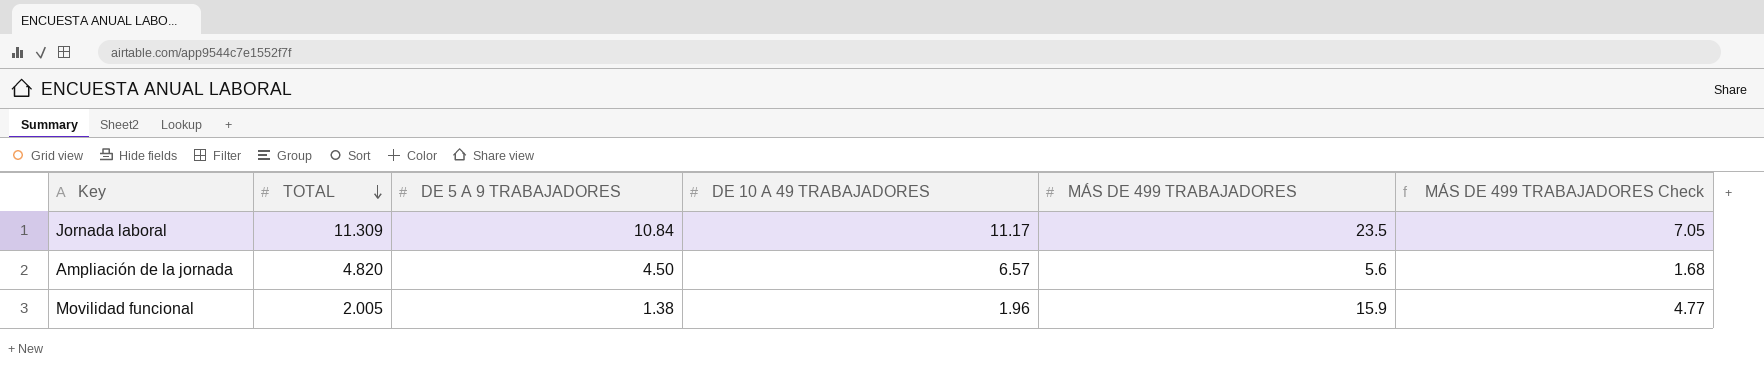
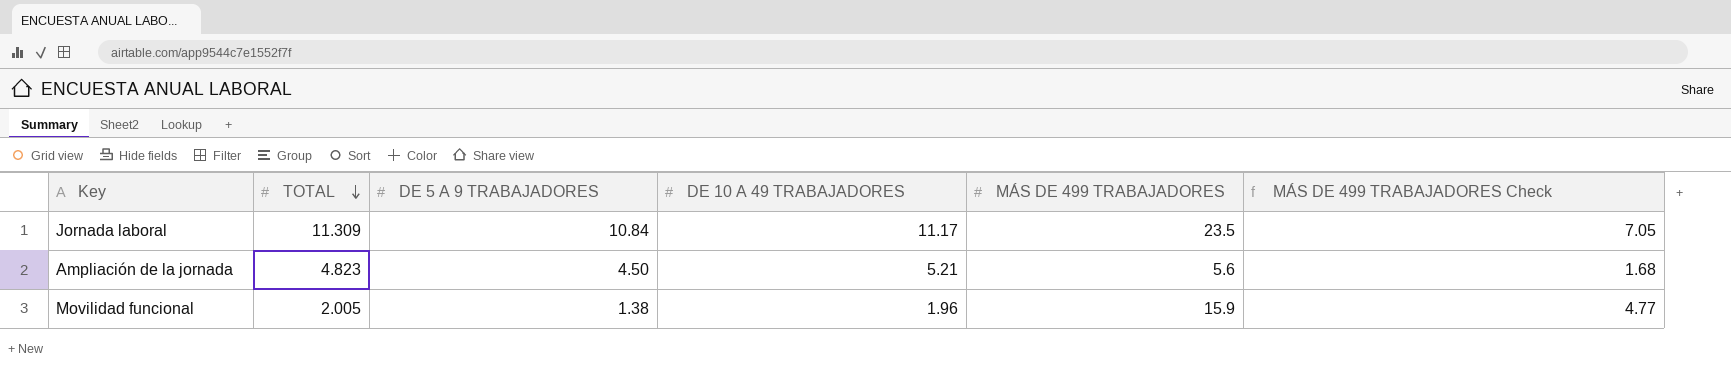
Ampliación de la jornada | TOTAL: 4.820 -> 4.823
Ampliación de la jornada | DE 10 A 49 TRABAJADORES: 6.57 -> 5.21

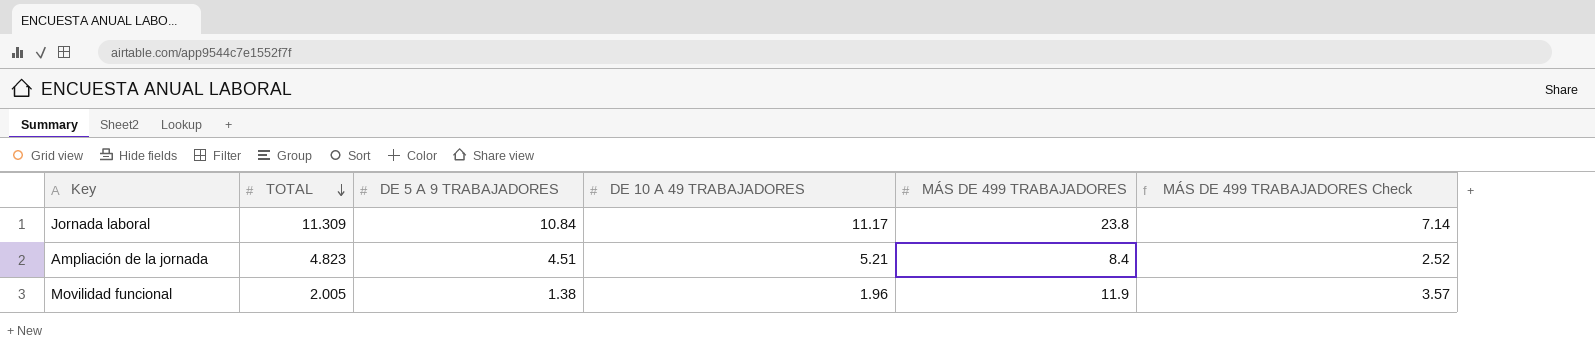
Jornada laboral | MÁS DE 499 TRABAJADORES: 23.5 -> 23.8
Jornada laboral | MÁS DE 499 TRABAJADORES Check: 7.05 -> 7.14
Ampliación de la jornada | DE 5 A 9 TRABAJADORES: 4.50 -> 4.51
Ampliación de la jornada | MÁS DE 499 TRABAJADORES: 5.6 -> 8.4
Ampliación de la jornada | MÁS DE 499 TRABAJADORES Check: 1.68 -> 2.52
Movilidad funcional | MÁS DE 499 TRABAJADORES: 15.9 -> 11.9
Movilidad funcional | MÁS DE 499 TRABAJADORES Check: 4.77 -> 3.57

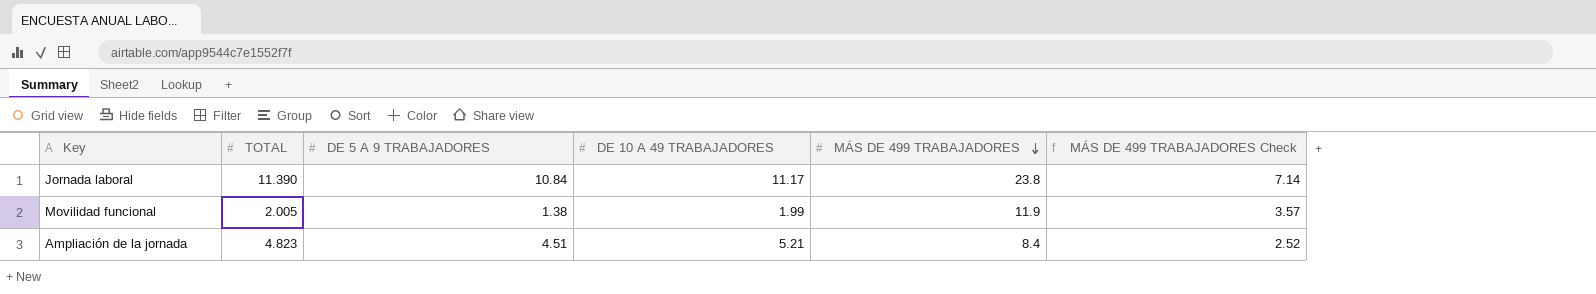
row order: TOTAL descending -> MÁS DE 499 TRABAJADORES descending
Jornada laboral | TOTAL: 11.309 -> 11.390
Movilidad funcional | DE 10 A 49 TRABAJADORES: 1.96 -> 1.99

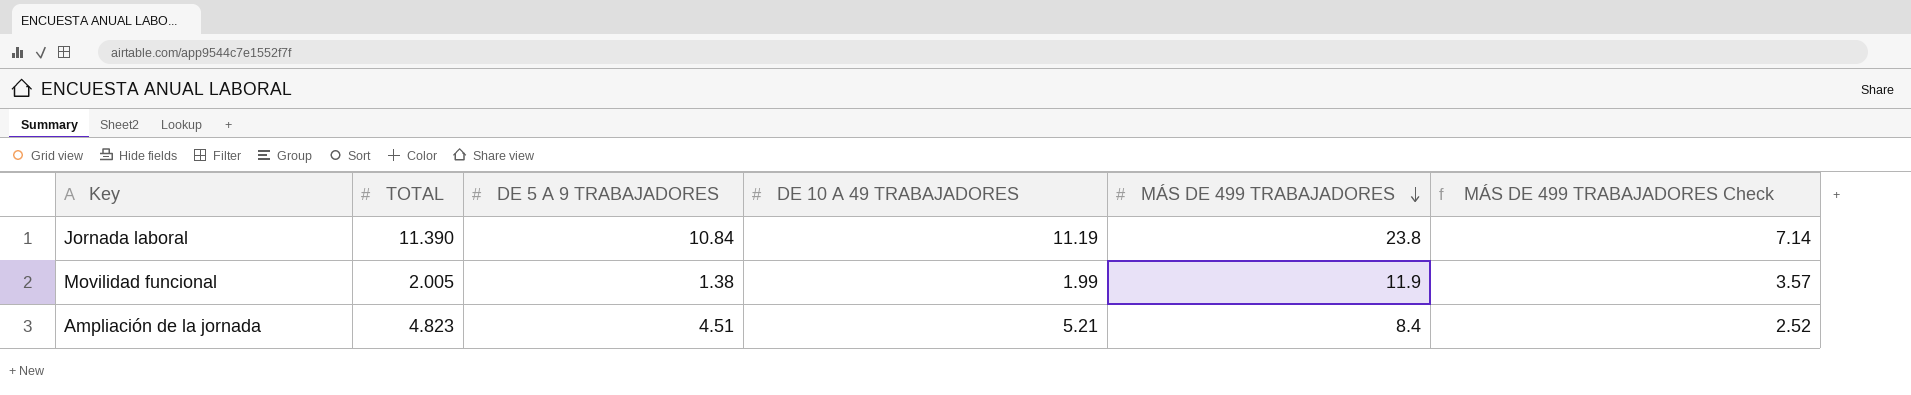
Jornada laboral | DE 10 A 49 TRABAJADORES: 11.17 -> 11.19

